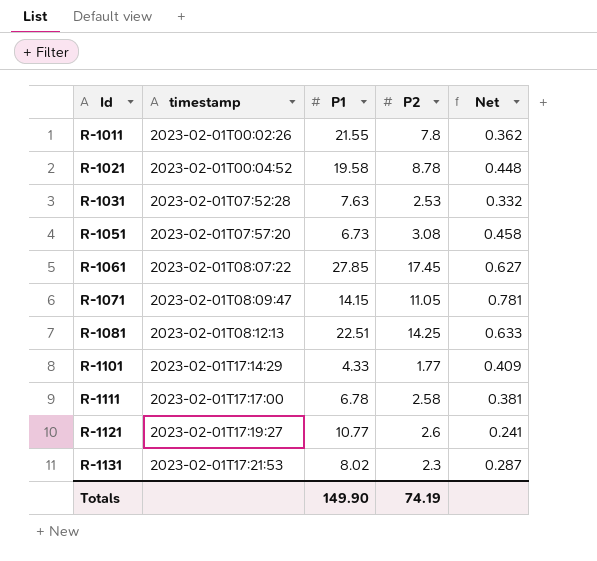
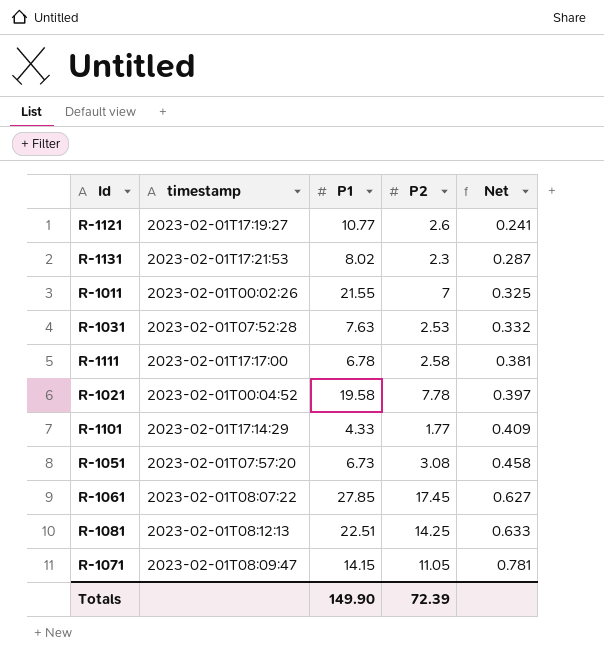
row order: Id ascending -> Net ascending
R-1011 | P2: 7.8 -> 7
R-1011 | Net: 0.362 -> 0.325
R-1021 | P2: 8.78 -> 7.78
R-1021 | Net: 0.448 -> 0.397
Totals | P2: 74.19 -> 72.39

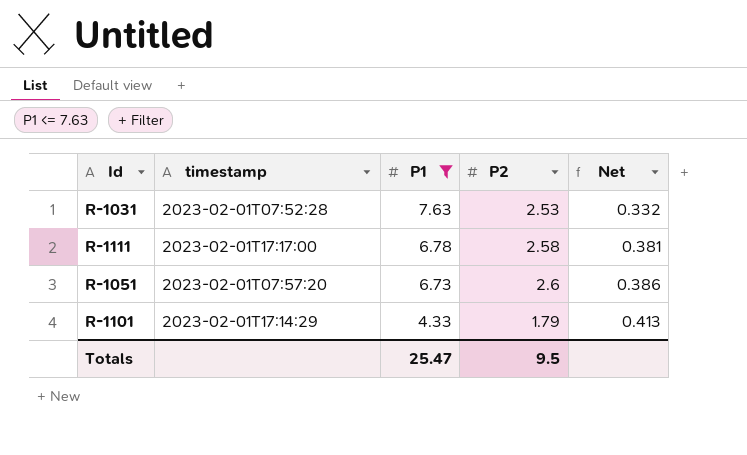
filter: none -> P1 <= 7.63
row order: Net ascending -> P1 descending
R-1051 | P2: 3.08 -> 2.6
R-1051 | Net: 0.458 -> 0.386
R-1101 | P2: 1.77 -> 1.79
R-1101 | Net: 0.409 -> 0.413
Totals | P1: 149.90 -> 25.47
Totals | P2: 72.39 -> 9.5

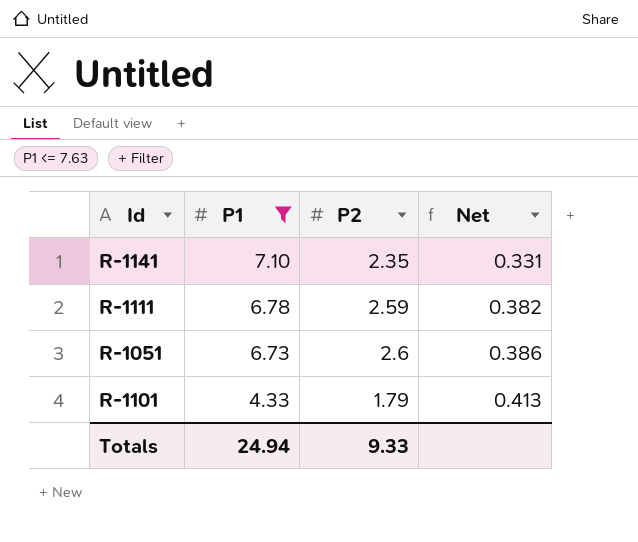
column timestamp | position: 2 -> none
row R-1031: 2023-02-01T07:52:28 | 7.63 | 2.53 | 0.332 -> none
row R-1141: none -> 7.10 | 2.35 | 0.331
R-1111 | P2: 2.58 -> 2.59
R-1111 | Net: 0.381 -> 0.382
Totals | P1: 25.47 -> 24.94
Totals | P2: 9.5 -> 9.33

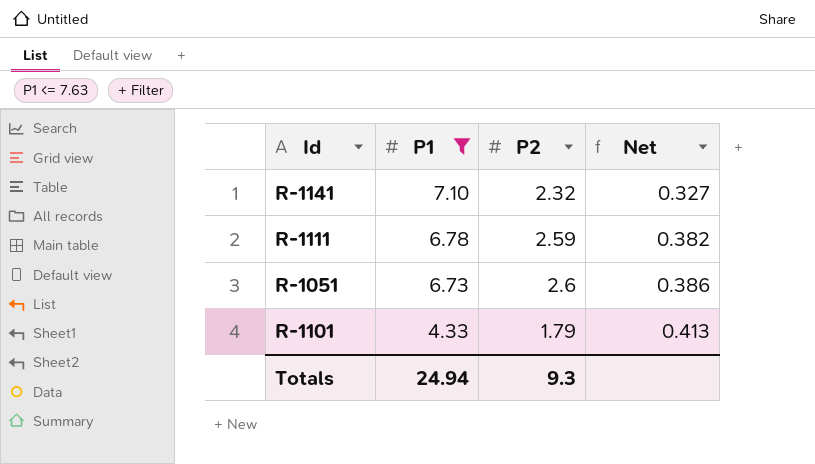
R-1141 | P2: 2.35 -> 2.32
R-1141 | Net: 0.331 -> 0.327
Totals | P2: 9.33 -> 9.3

